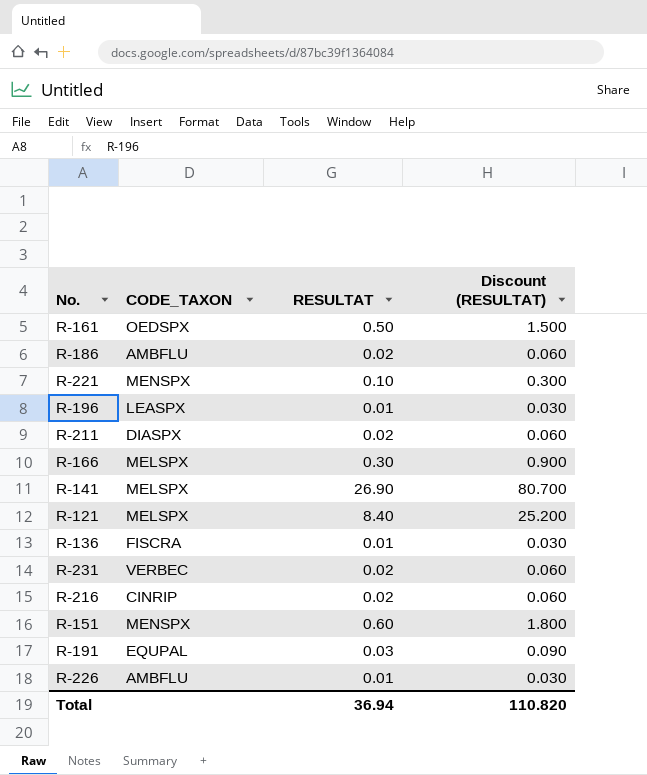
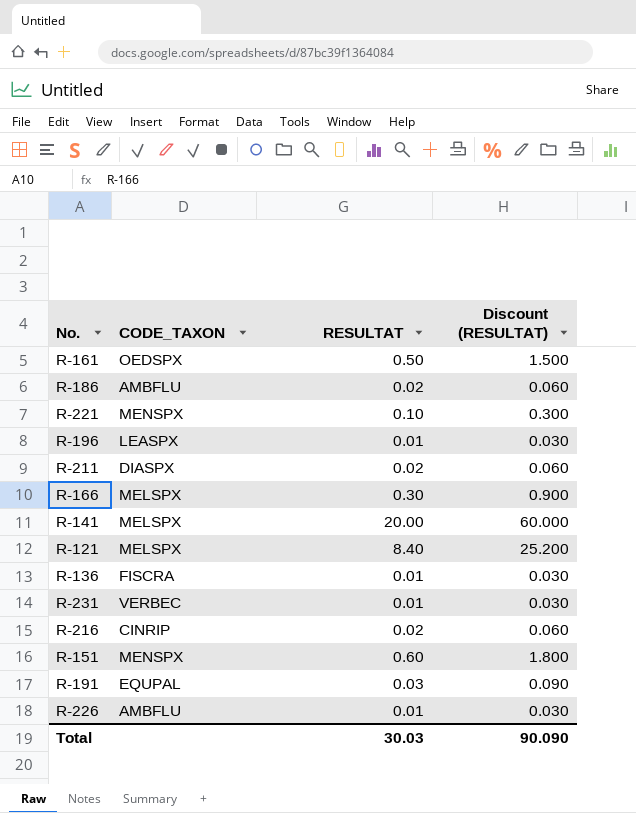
R-141 | RESULTAT: 26.90 -> 20.00
R-141 | Discount (RESULTAT): 80.700 -> 60.000
R-231 | RESULTAT: 0.02 -> 0.01
R-231 | Discount (RESULTAT): 0.060 -> 0.030
Total | RESULTAT: 36.94 -> 30.03
Total | Discount (RESULTAT): 110.820 -> 90.090

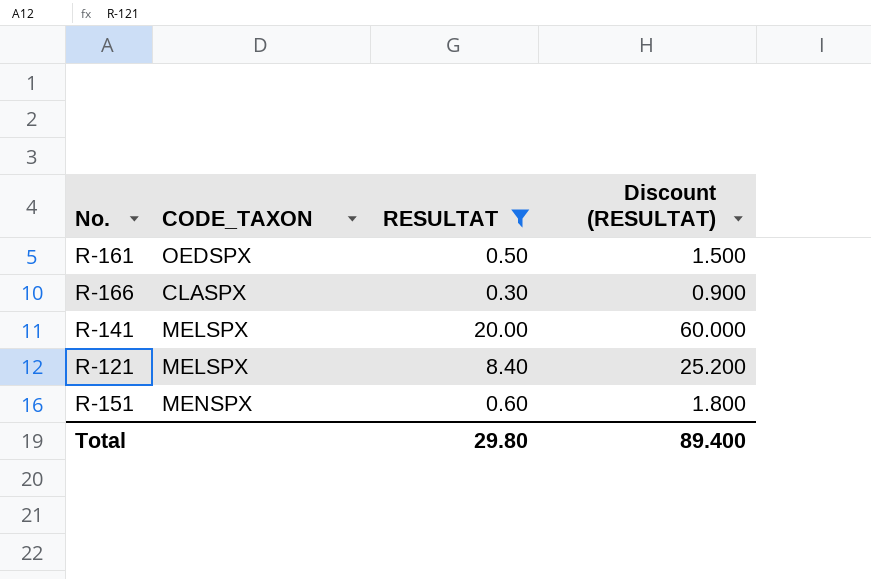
filter: none -> RESULTAT >= 0.30
R-166 | CODE_TAXON: MELSPX -> CLASPX
Total | RESULTAT: 30.03 -> 29.80
Total | Discount (RESULTAT): 90.090 -> 89.400

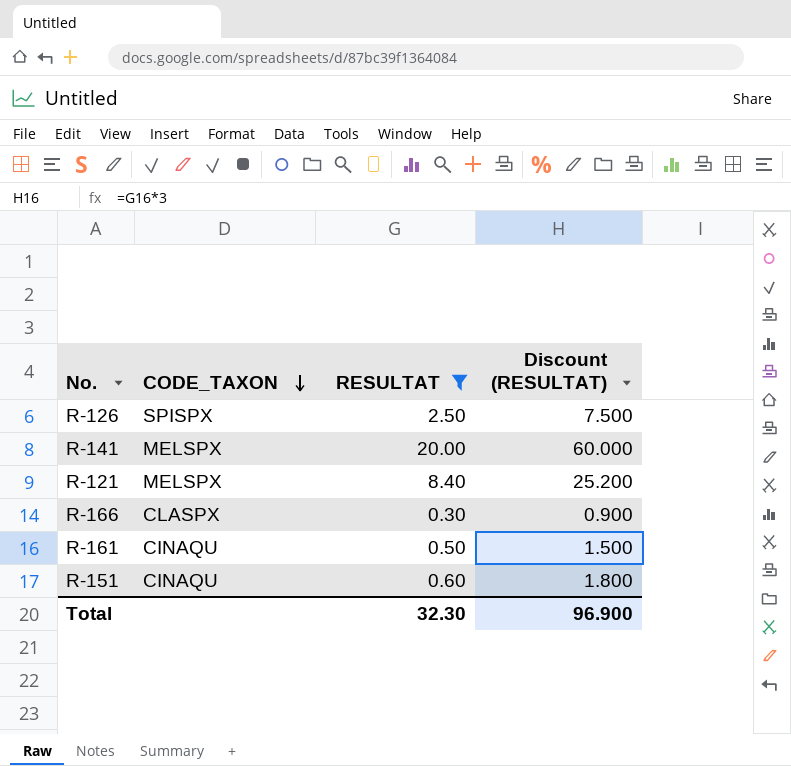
row order: none -> CODE_TAXON descending
row R-126: none -> SPISPX | 2.50 | 7.500
R-161 | CODE_TAXON: OEDSPX -> CINAQU
R-151 | CODE_TAXON: MENSPX -> CINAQU
Total | RESULTAT: 29.80 -> 32.30
Total | Discount (RESULTAT): 89.400 -> 96.900

